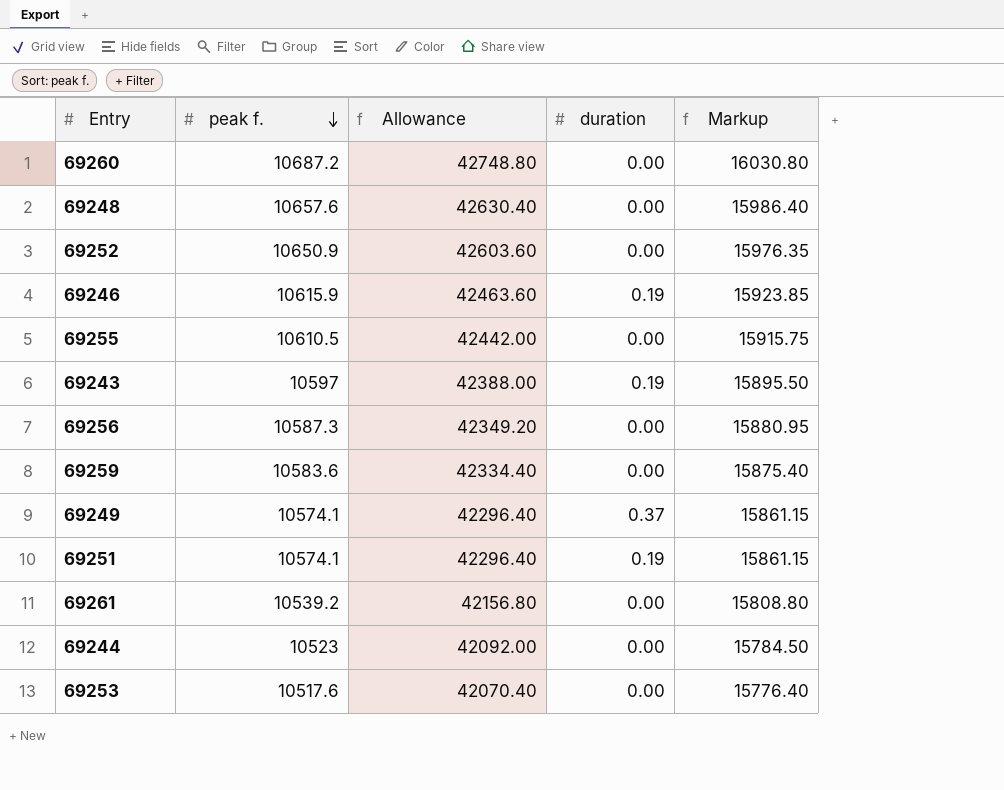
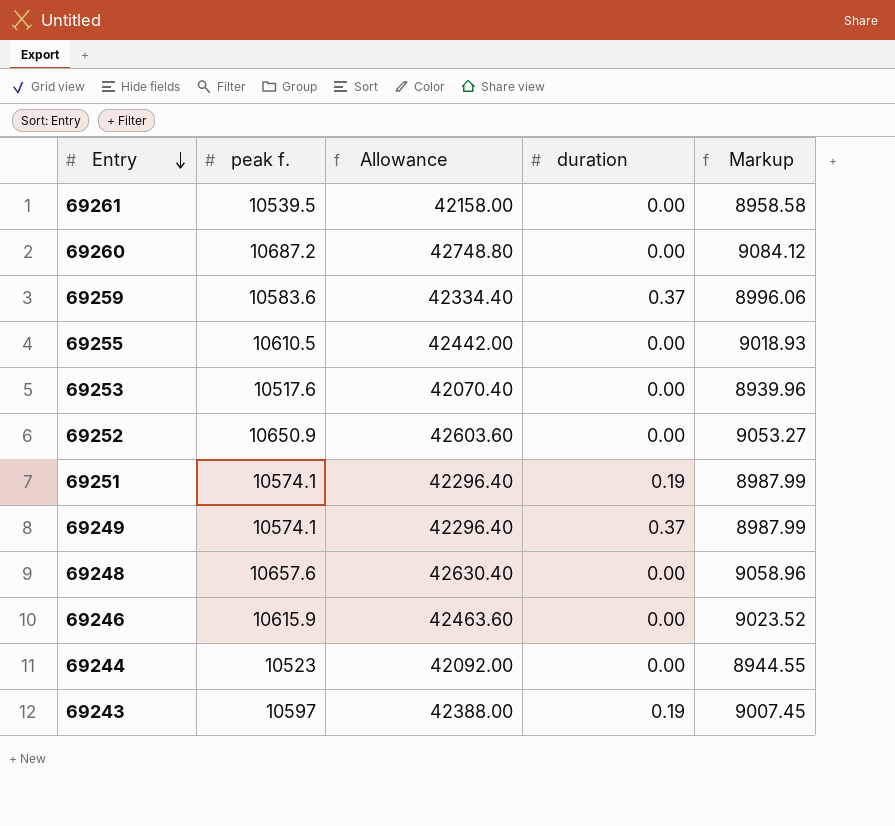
row order: peak f. descending -> Entry descending
column Markup | formula: [peak f.] * 1.5 -> [peak f.] * 0.85
row 69256: 10587.3 | 42349.20 | 0.00 | 15880.95 -> none
69261 | peak f.: 10539.2 -> 10539.5
69261 | Allowance: 42156.80 -> 42158.00
69259 | duration: 0.00 -> 0.37
69246 | duration: 0.19 -> 0.00

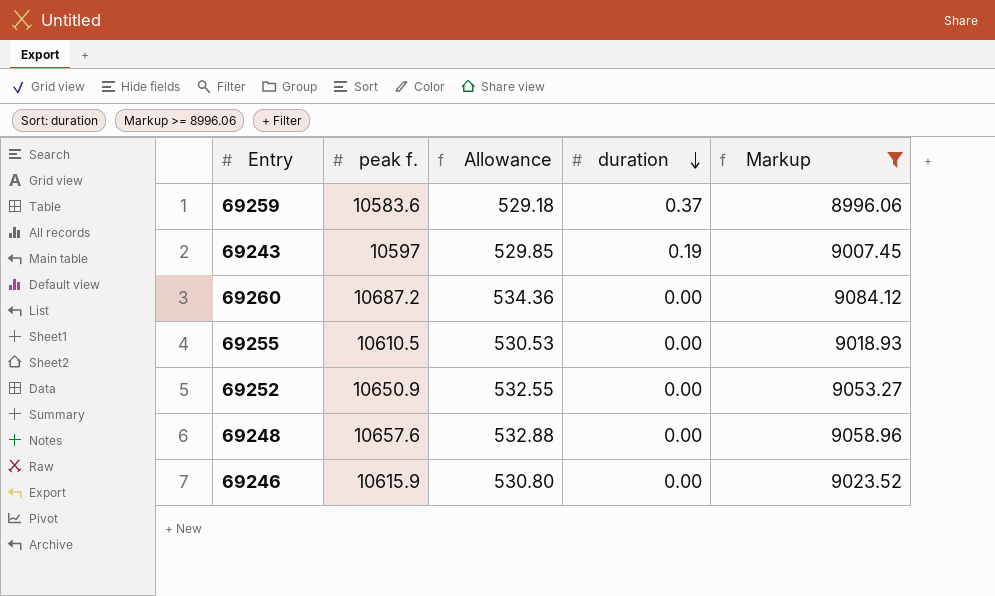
filter: none -> Markup >= 8996.06
row order: Entry descending -> duration descending
column Allowance | formula: [peak f.] * 4 -> [peak f.] * 0.05

